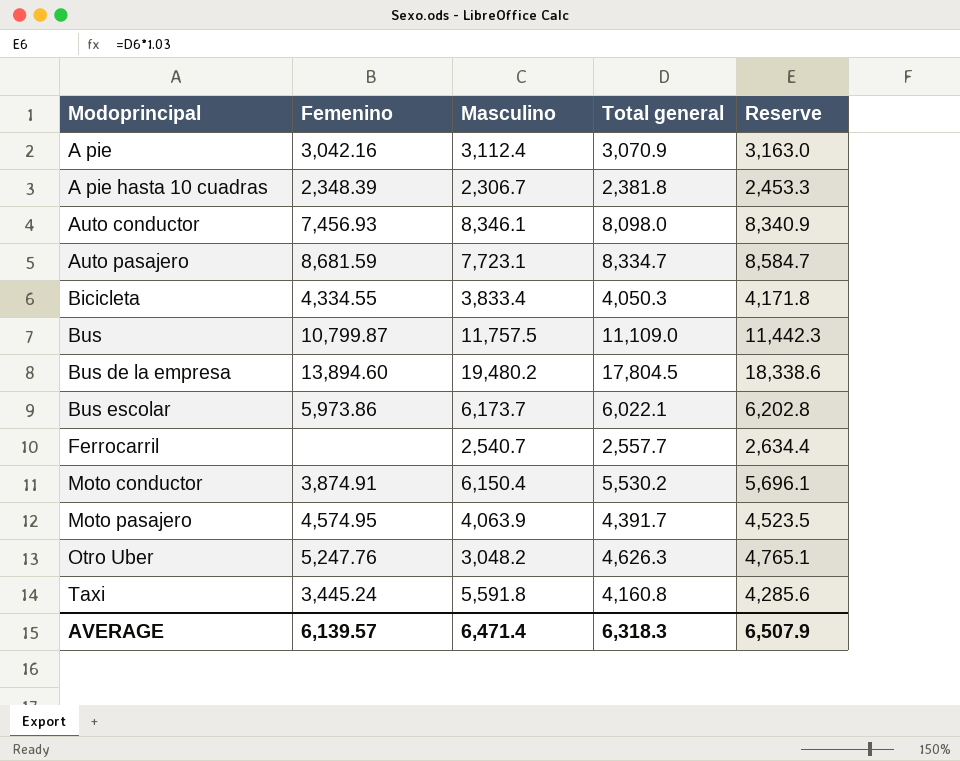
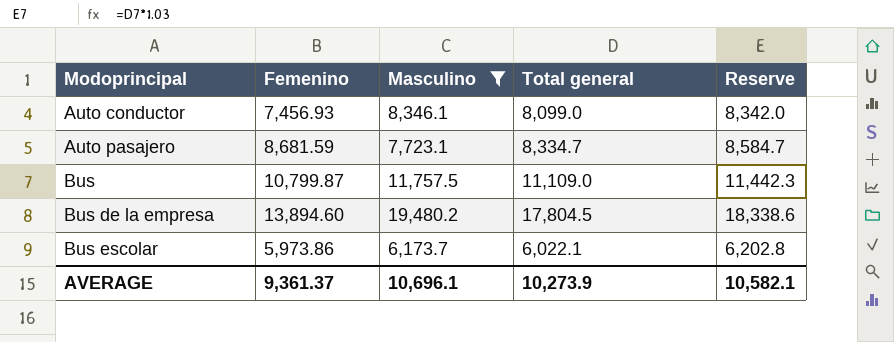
filter: none -> Masculino >= 6,173.7
Auto conductor | Total general: 8,098.0 -> 8,099.0
Auto conductor | Reserve: 8,340.9 -> 8,342.0
AVERAGE | Femenino: 6,139.57 -> 9,361.37
AVERAGE | Masculino: 6,471.4 -> 10,696.1
AVERAGE | Total general: 6,318.3 -> 10,273.9
AVERAGE | Reserve: 6,507.9 -> 10,582.1

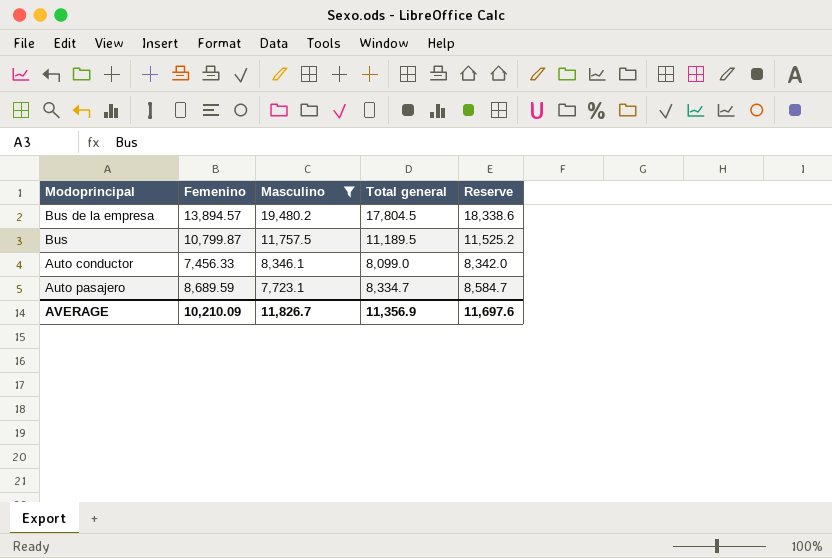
row order: Modoprincipal ascending -> Masculino descending
row Bus escolar: 5,973.86 | 6,173.7 | 6,022.1 | 6,202.8 -> none
Bus de la empresa | Femenino: 13,894.60 -> 13,894.57
Bus | Total general: 11,109.0 -> 11,189.5
Bus | Reserve: 11,442.3 -> 11,525.2
Auto conductor | Femenino: 7,456.93 -> 7,456.33
Auto pasajero | Femenino: 8,681.59 -> 8,689.59
AVERAGE | Femenino: 9,361.37 -> 10,210.09
AVERAGE | Masculino: 10,696.1 -> 11,826.7
AVERAGE | Total general: 10,273.9 -> 11,356.9
AVERAGE | Reserve: 10,582.1 -> 11,697.6

